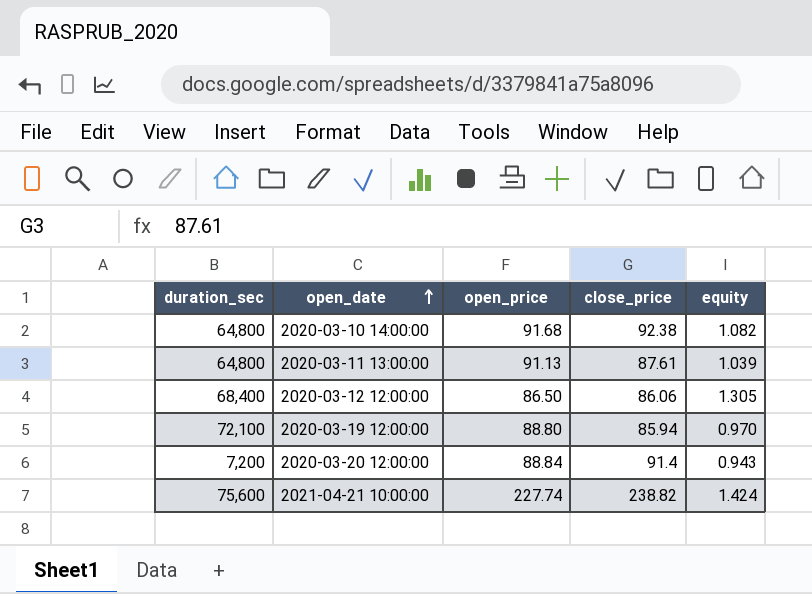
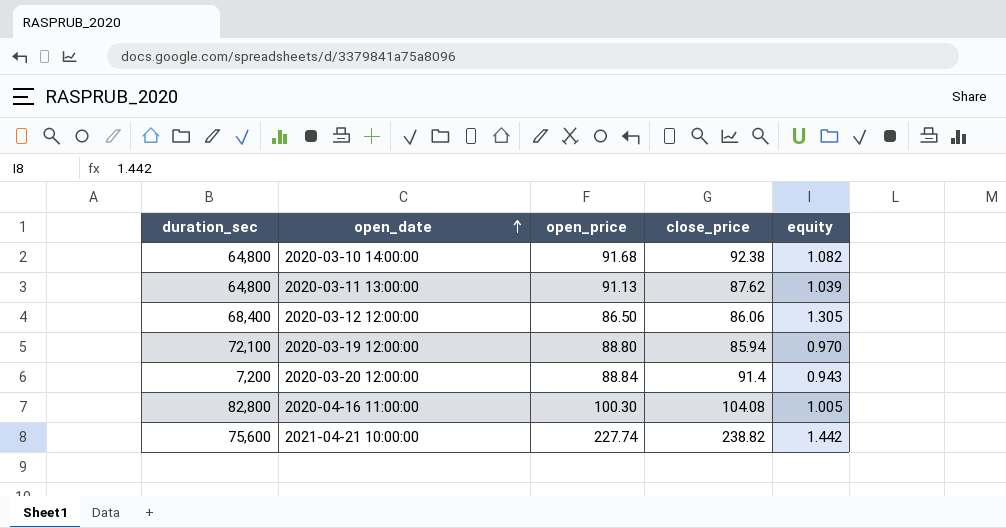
2020-03-11 13:00:00 | close_price: 87.61 -> 87.62
row 2020-04-16 11:00:00: none -> 82,800 | 100.30 | 104.08 | 1.005
2021-04-21 10:00:00 | equity: 1.424 -> 1.442

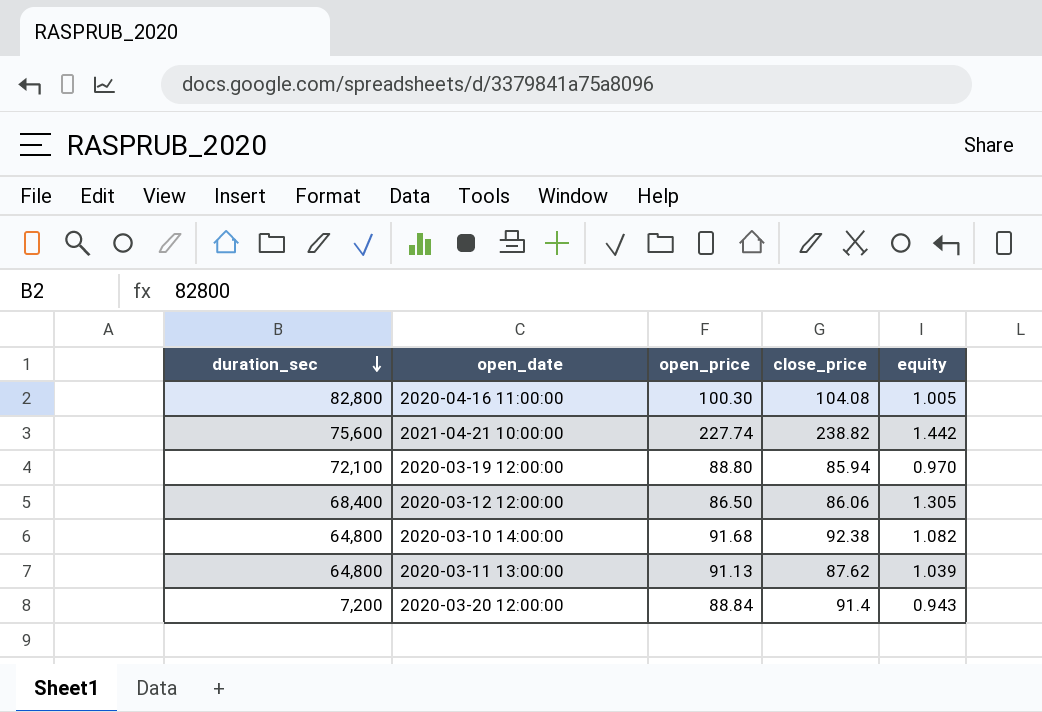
row order: open_date ascending -> duration_sec descending

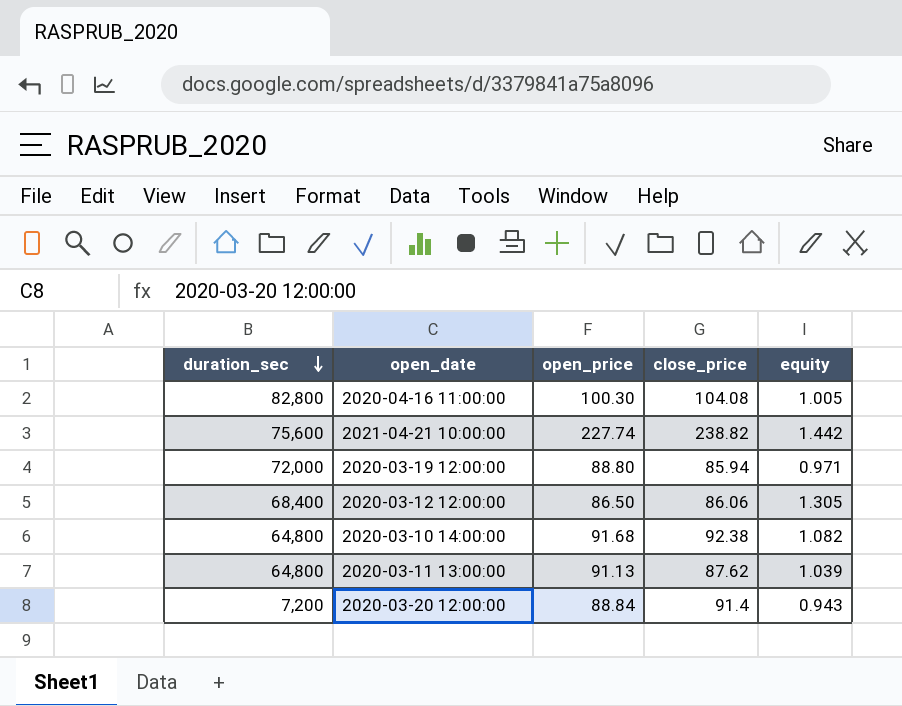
2020-03-19 12:00:00 | duration_sec: 72,100 -> 72,000
2020-03-19 12:00:00 | equity: 0.970 -> 0.971

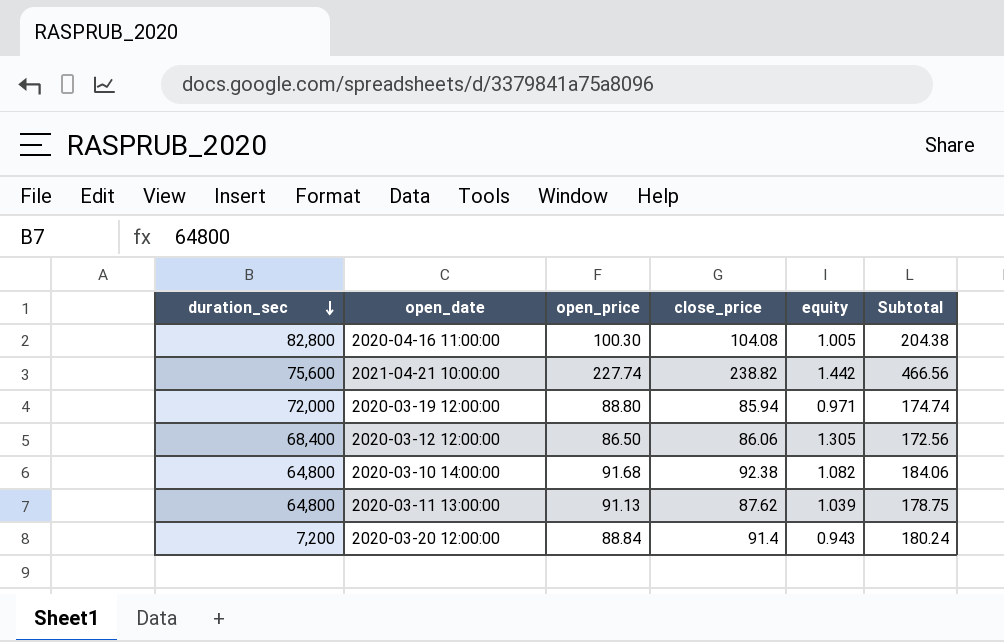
column Subtotal | formula: none -> [open_price] + [close_price]

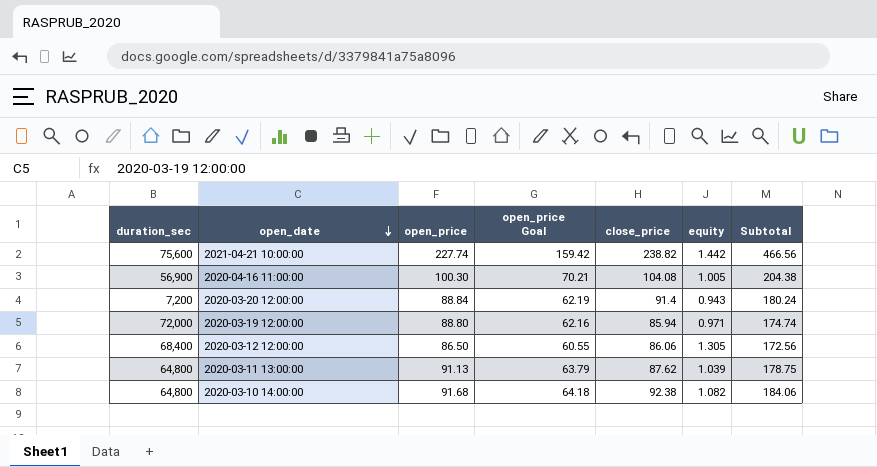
row order: duration_sec descending -> open_date descending
column open_price Goal | formula: none -> [open_price] * 0.7
2020-04-16 11:00:00 | duration_sec: 82,800 -> 56,900

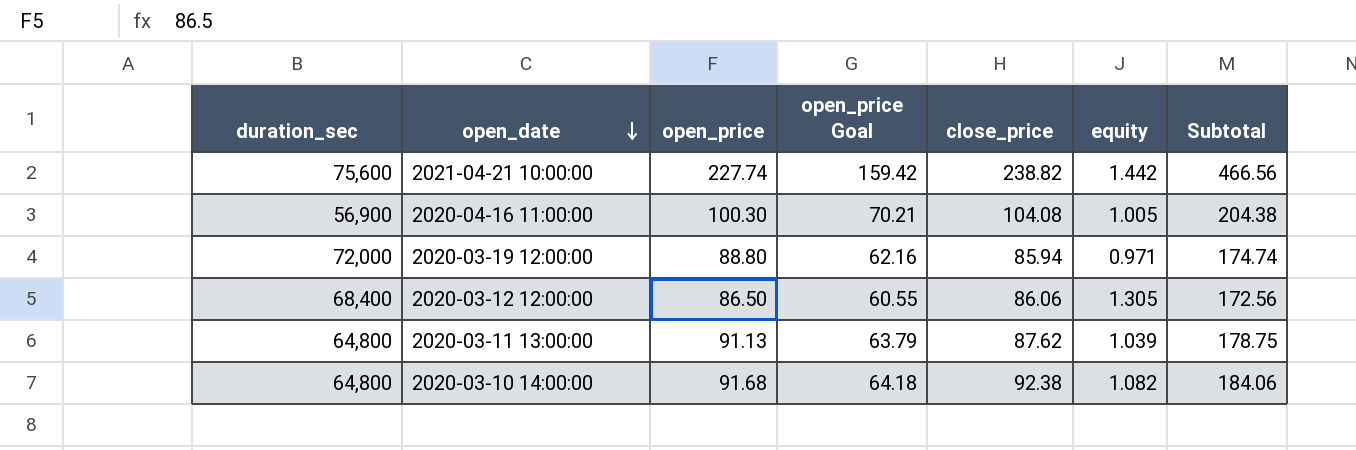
row 2020-03-20 12:00:00: 7,200 | 88.84 | 62.19 | 91.4 | 0.943 | 180.24 -> none

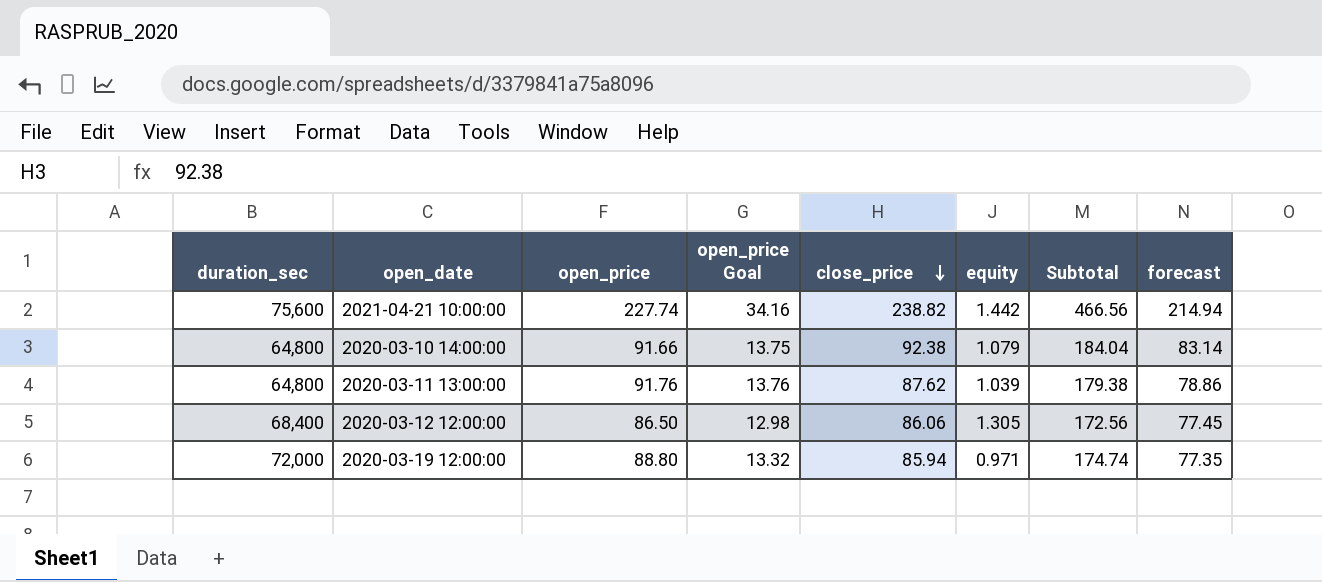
row order: open_date descending -> close_price descending
column open_price Goal | formula: [open_price] * 0.7 -> [open_price] * 0.15
column forecast | formula: none -> [close_price] * 0.9
row 2020-04-16 11:00:00: 56,900 | 100.30 | 70.21 | 104.08 | 1.005 | 204.38 -> none
2020-03-10 14:00:00 | open_price: 91.68 -> 91.66
2020-03-10 14:00:00 | equity: 1.082 -> 1.079
2020-03-10 14:00:00 | Subtotal: 184.06 -> 184.04
2020-03-11 13:00:00 | open_price: 91.13 -> 91.76
2020-03-11 13:00:00 | Subtotal: 178.75 -> 179.38

